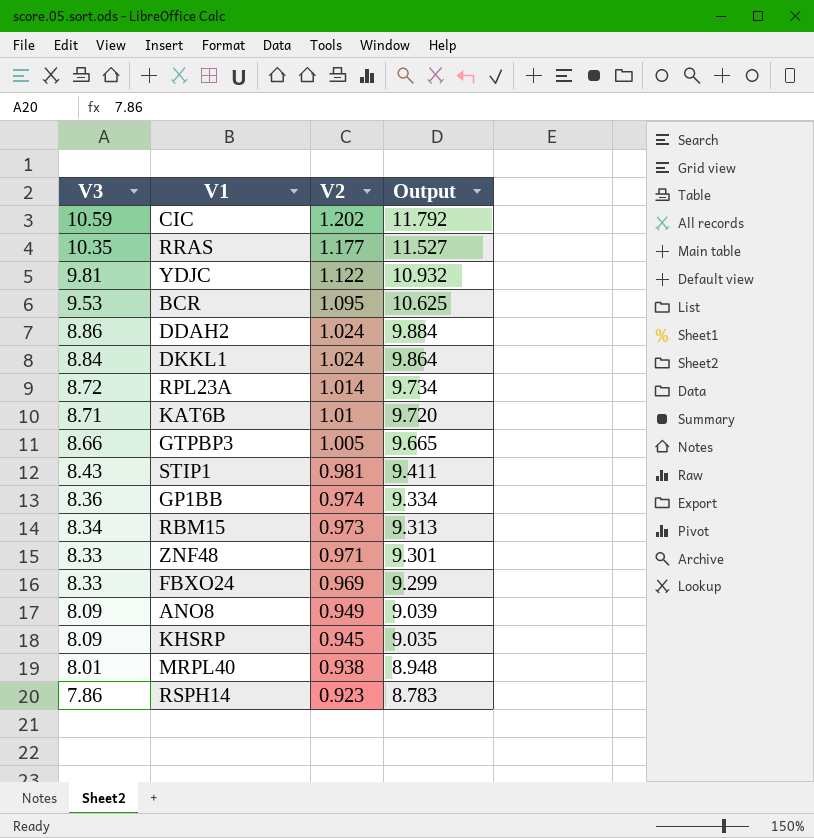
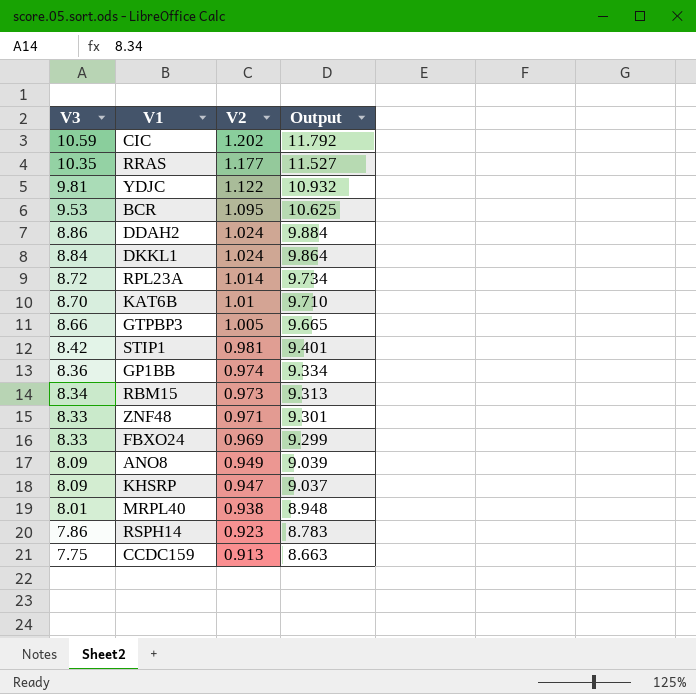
KAT6B | V3: 8.71 -> 8.70
KAT6B | Output: 9.720 -> 9.710
STIP1 | V3: 8.43 -> 8.42
STIP1 | Output: 9.411 -> 9.401
KHSRP | V2: 0.945 -> 0.947
KHSRP | Output: 9.035 -> 9.037
row CCDC159: none -> 7.75 | 0.913 | 8.663

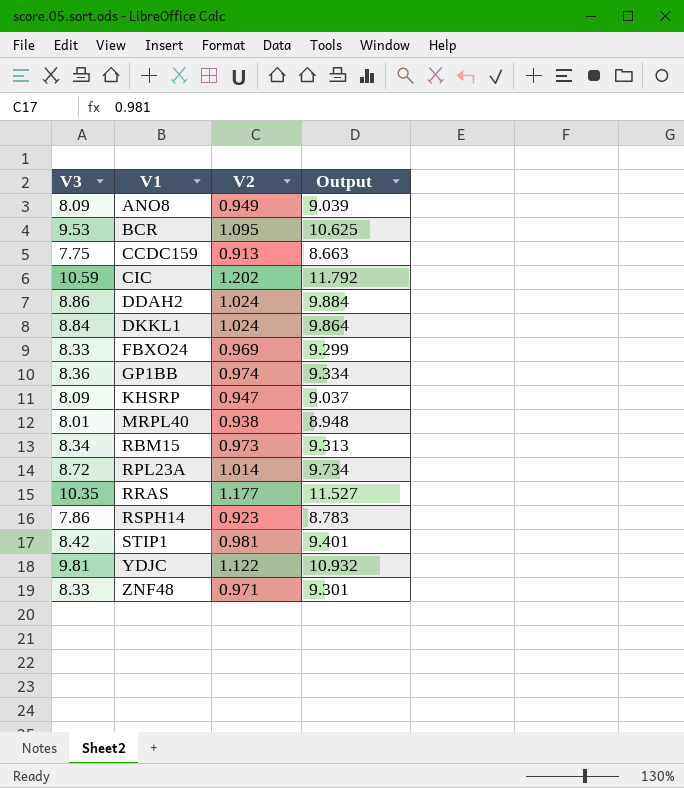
row order: V3 descending -> V1 ascending
row KAT6B: 8.70 | 1.01 | 9.710 -> none
row GTPBP3: 8.66 | 1.005 | 9.665 -> none

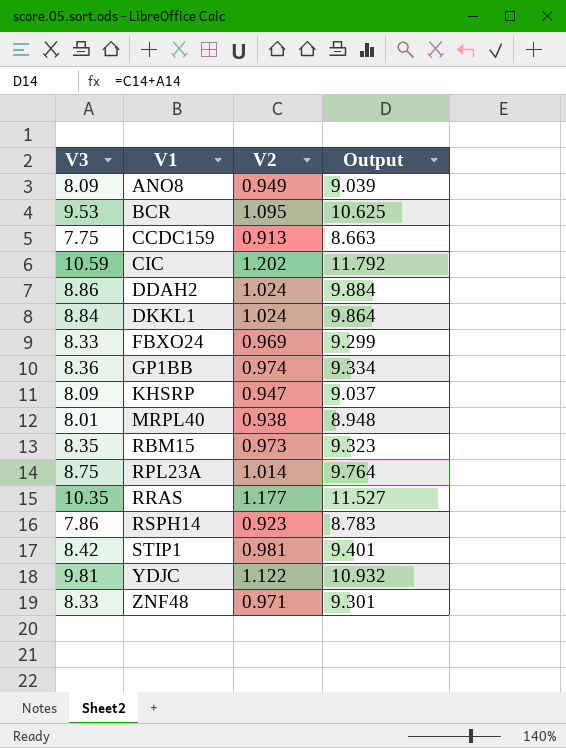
RBM15 | V3: 8.34 -> 8.35
RBM15 | Output: 9.313 -> 9.323
RPL23A | V3: 8.72 -> 8.75
RPL23A | Output: 9.734 -> 9.764

